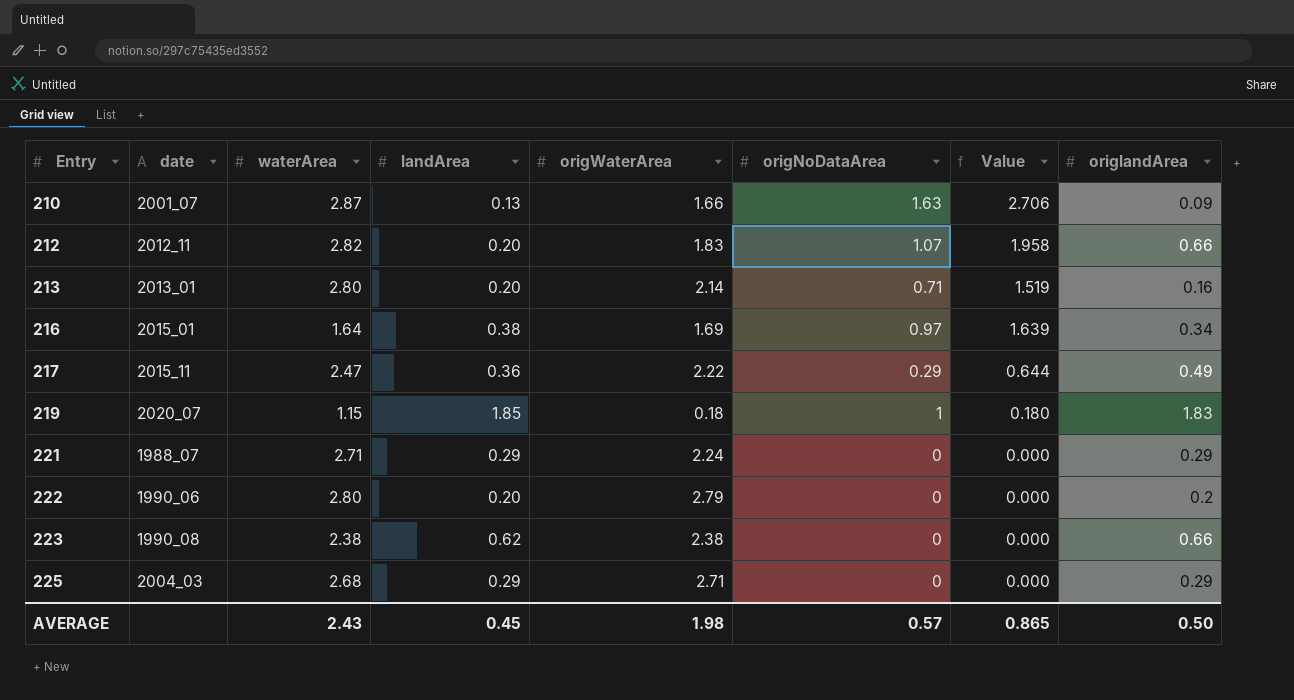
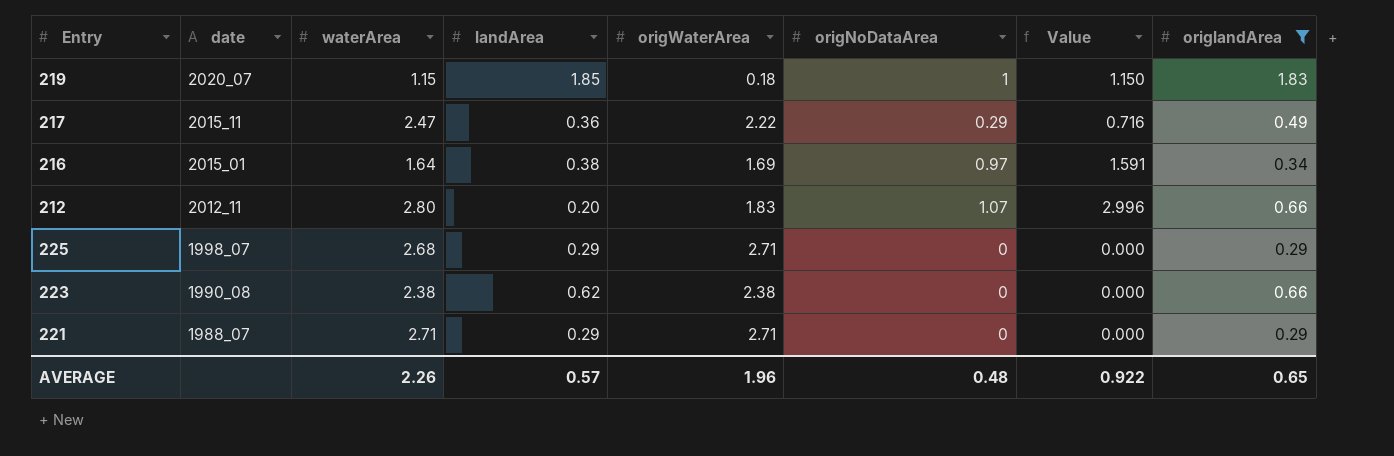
filter: none -> origlandArea >= 0.29
row order: Entry ascending -> date descending
column Value | formula: [origWaterArea] * [origNoDataArea] -> [waterArea] * [origNoDataArea]
212 | waterArea: 2.82 -> 2.80
225 | date: 2004_03 -> 1998_07
221 | origWaterArea: 2.24 -> 2.71
AVERAGE | waterArea: 2.43 -> 2.26
AVERAGE | landArea: 0.45 -> 0.57
AVERAGE | origWaterArea: 1.98 -> 1.96
AVERAGE | origNoDataArea: 0.57 -> 0.48
AVERAGE | Value: 0.865 -> 0.922
AVERAGE | origlandArea: 0.50 -> 0.65

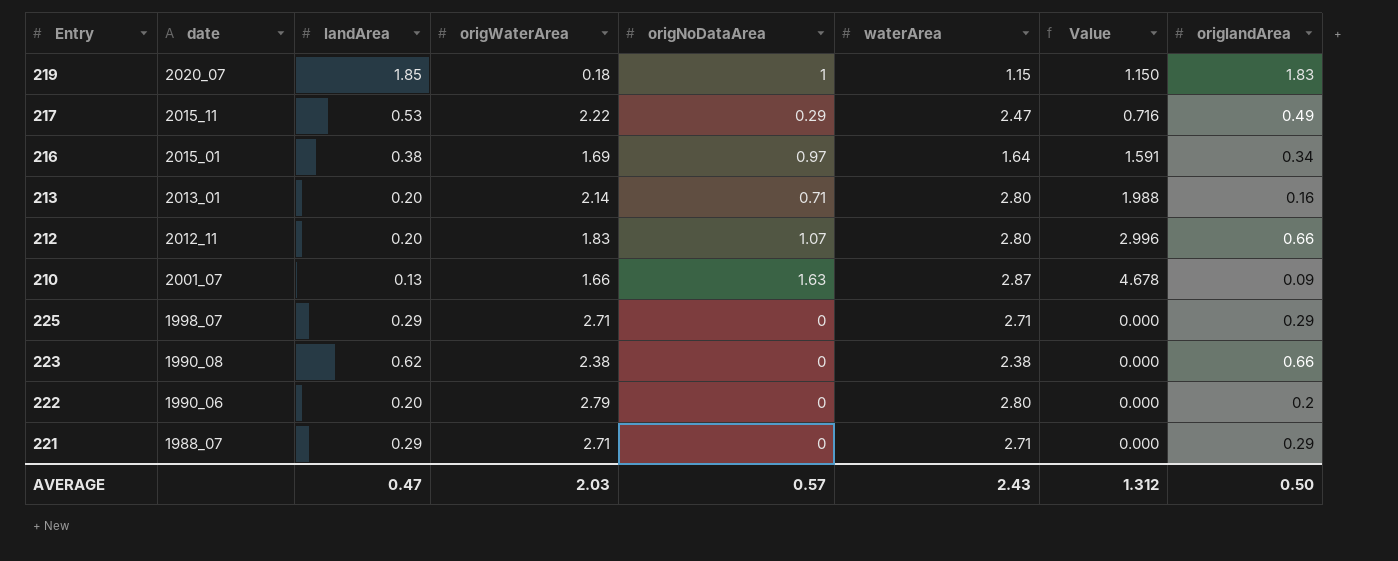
filter: origlandArea >= 0.29 -> none
column waterArea | position: 3 -> 6
217 | landArea: 0.36 -> 0.53
225 | waterArea: 2.68 -> 2.71
AVERAGE | landArea: 0.57 -> 0.47
AVERAGE | origWaterArea: 1.96 -> 2.03
AVERAGE | origNoDataArea: 0.48 -> 0.57
AVERAGE | waterArea: 2.26 -> 2.43
AVERAGE | Value: 0.922 -> 1.312
AVERAGE | origlandArea: 0.65 -> 0.50

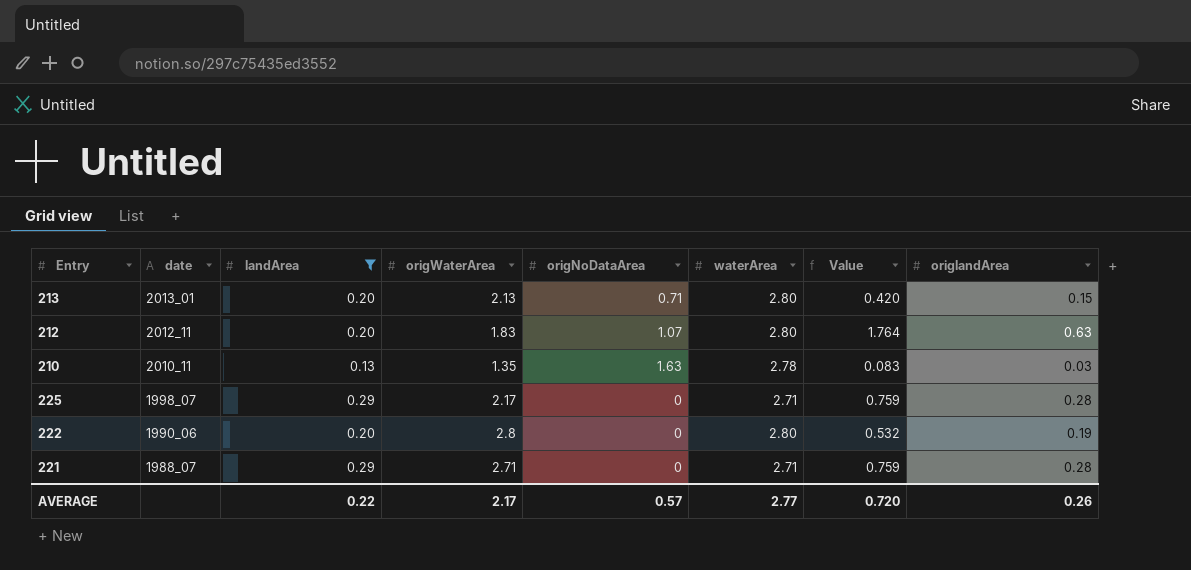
filter: none -> landArea <= 0.29
column Value | formula: [origNoDataArea] * [waterArea] -> [waterArea] * [origlandArea]
213 | origWaterArea: 2.14 -> 2.13
213 | origlandArea: 0.16 -> 0.15
212 | origlandArea: 0.66 -> 0.63
210 | date: 2001_07 -> 2010_11
210 | origWaterArea: 1.66 -> 1.35
210 | waterArea: 2.87 -> 2.78
210 | origlandArea: 0.09 -> 0.03
225 | origWaterArea: 2.71 -> 2.17
225 | origlandArea: 0.29 -> 0.28
222 | origWaterArea: 2.79 -> 2.8
222 | origlandArea: 0.2 -> 0.19
221 | origlandArea: 0.29 -> 0.28
AVERAGE | landArea: 0.47 -> 0.22
AVERAGE | origWaterArea: 2.03 -> 2.17
AVERAGE | waterArea: 2.43 -> 2.77
AVERAGE | Value: 1.312 -> 0.720
AVERAGE | origlandArea: 0.50 -> 0.26

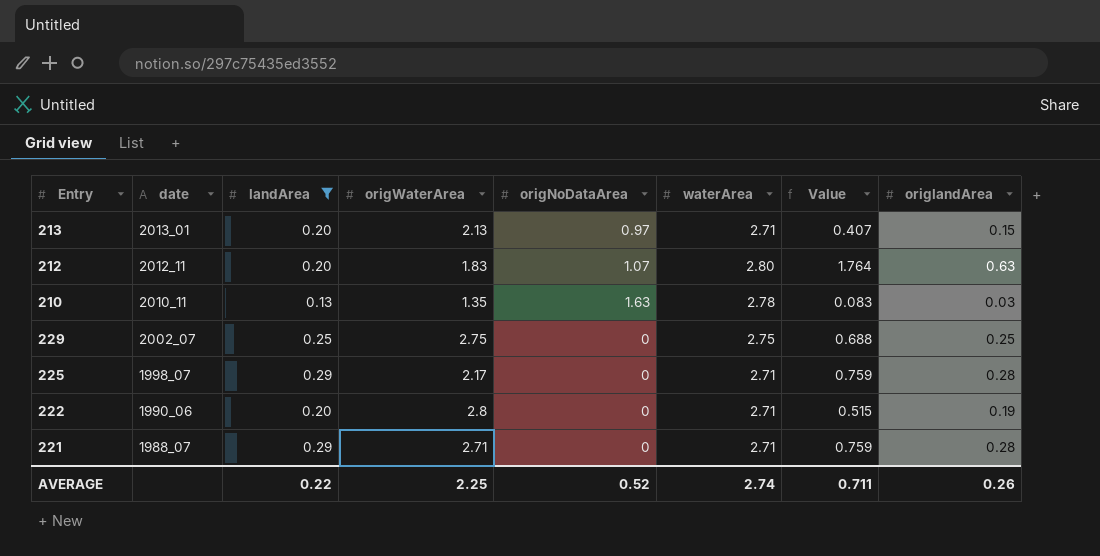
213 | origNoDataArea: 0.71 -> 0.97
213 | waterArea: 2.80 -> 2.71
213 | Value: 0.420 -> 0.407
row 229: none -> 2002_07 | 0.25 | 2.75 | 0 | 2.75 | 0.688 | 0.25
222 | waterArea: 2.80 -> 2.71
222 | Value: 0.532 -> 0.515
AVERAGE | origWaterArea: 2.17 -> 2.25
AVERAGE | origNoDataArea: 0.57 -> 0.52
AVERAGE | waterArea: 2.77 -> 2.74
AVERAGE | Value: 0.720 -> 0.711

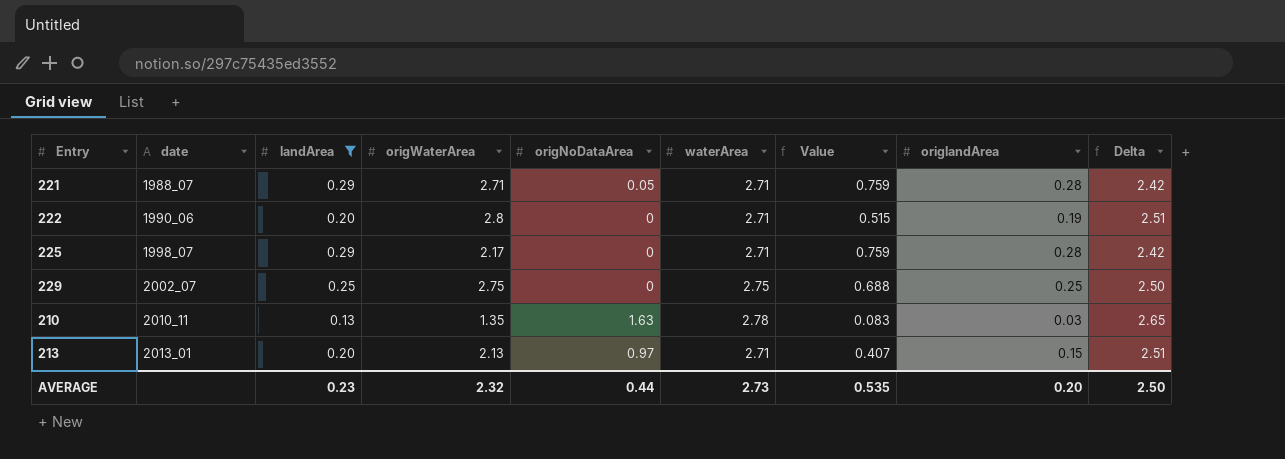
row order: date descending -> date ascending
column Delta | formula: none -> [waterArea] - [landArea]
row 212: 2012_11 | 0.20 | 1.83 | 1.07 | 2.80 | 1.764 | 0.63 -> none
221 | origNoDataArea: 0 -> 0.05
AVERAGE | landArea: 0.22 -> 0.23
AVERAGE | origWaterArea: 2.25 -> 2.32
AVERAGE | origNoDataArea: 0.52 -> 0.44
AVERAGE | waterArea: 2.74 -> 2.73
AVERAGE | Value: 0.711 -> 0.535
AVERAGE | origlandArea: 0.26 -> 0.20

